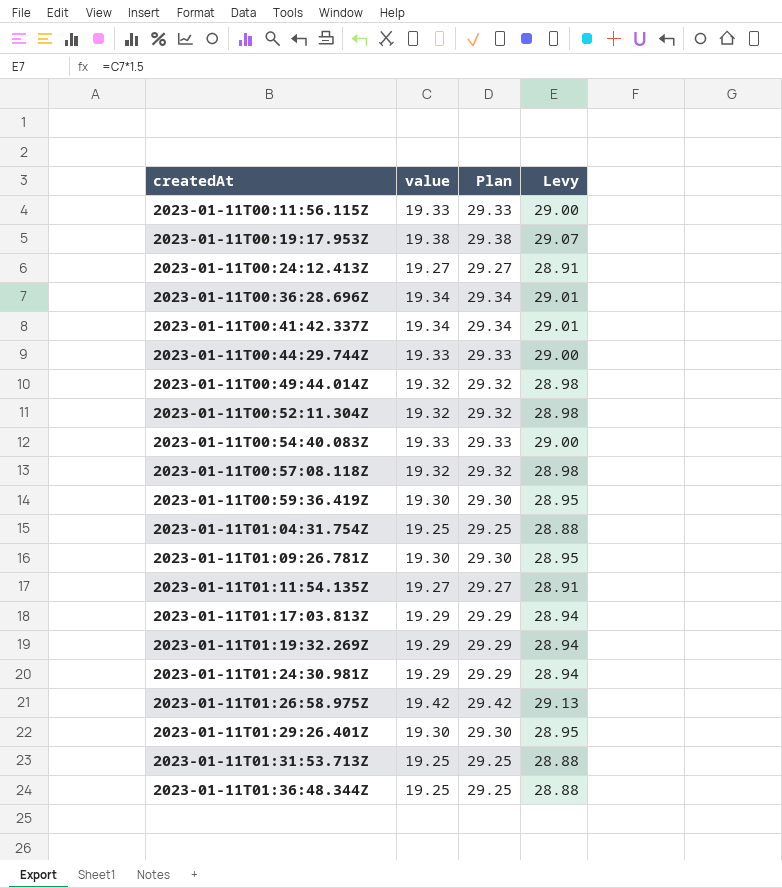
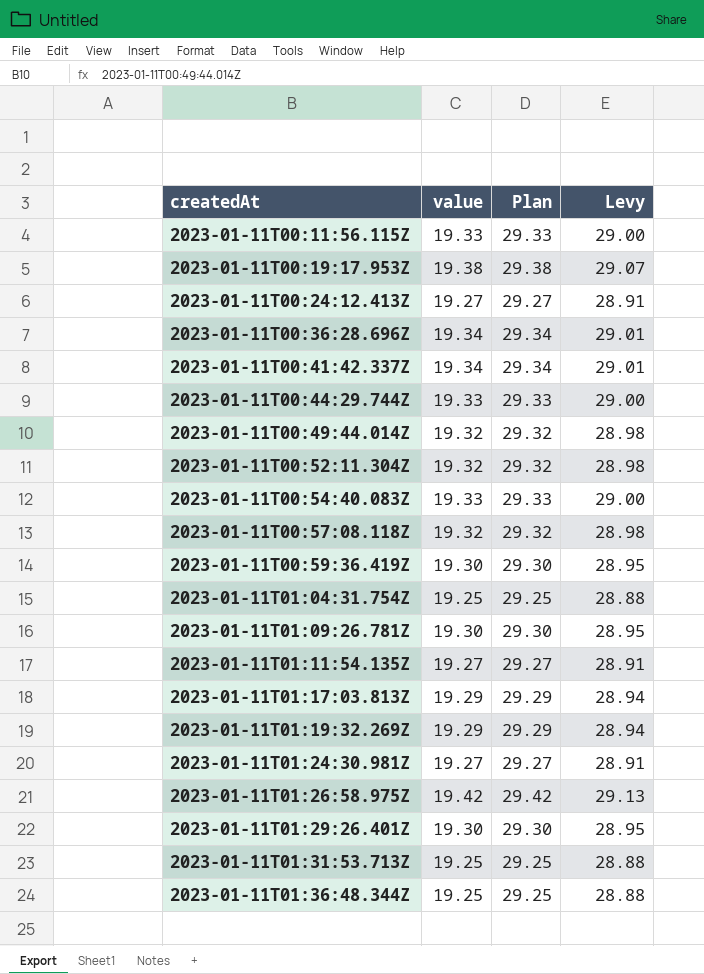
2023-01-11T01:24:30.981Z | value: 19.29 -> 19.27
2023-01-11T01:24:30.981Z | Plan: 29.29 -> 29.27
2023-01-11T01:24:30.981Z | Levy: 28.94 -> 28.91

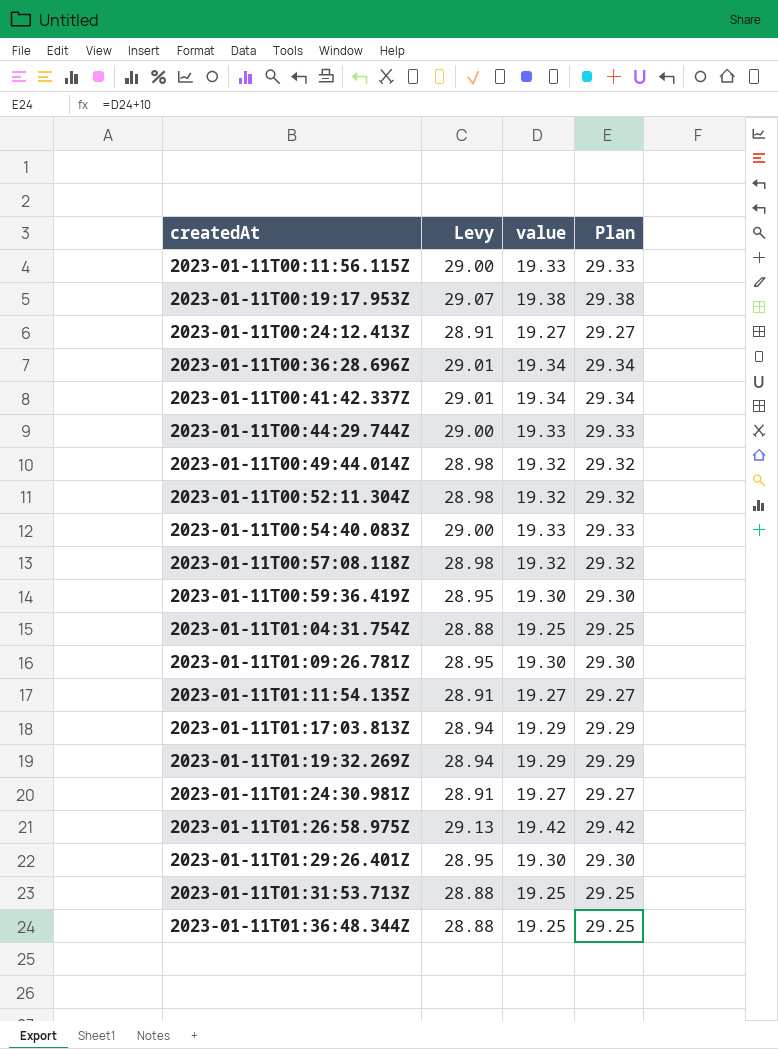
column Levy | position: 4 -> 2

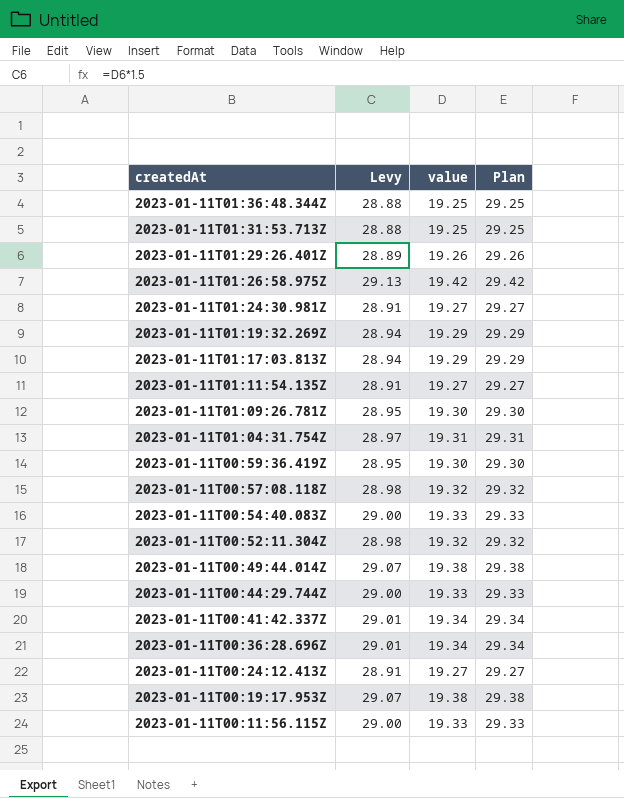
row order: createdAt ascending -> createdAt descending
2023-01-11T01:29:26.401Z | Levy: 28.95 -> 28.89
2023-01-11T01:29:26.401Z | value: 19.30 -> 19.26
2023-01-11T01:29:26.401Z | Plan: 29.30 -> 29.26
2023-01-11T01:04:31.754Z | Levy: 28.88 -> 28.97
2023-01-11T01:04:31.754Z | value: 19.25 -> 19.31
2023-01-11T01:04:31.754Z | Plan: 29.25 -> 29.31
2023-01-11T00:49:44.014Z | Levy: 28.98 -> 29.07
2023-01-11T00:49:44.014Z | value: 19.32 -> 19.38
2023-01-11T00:49:44.014Z | Plan: 29.32 -> 29.38

